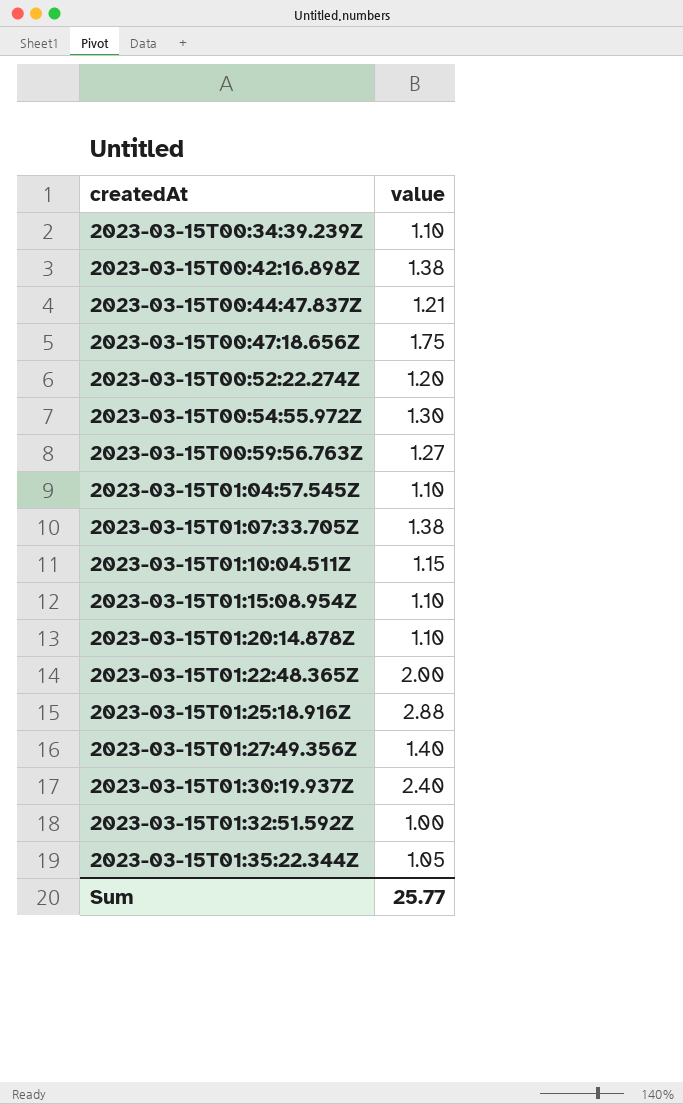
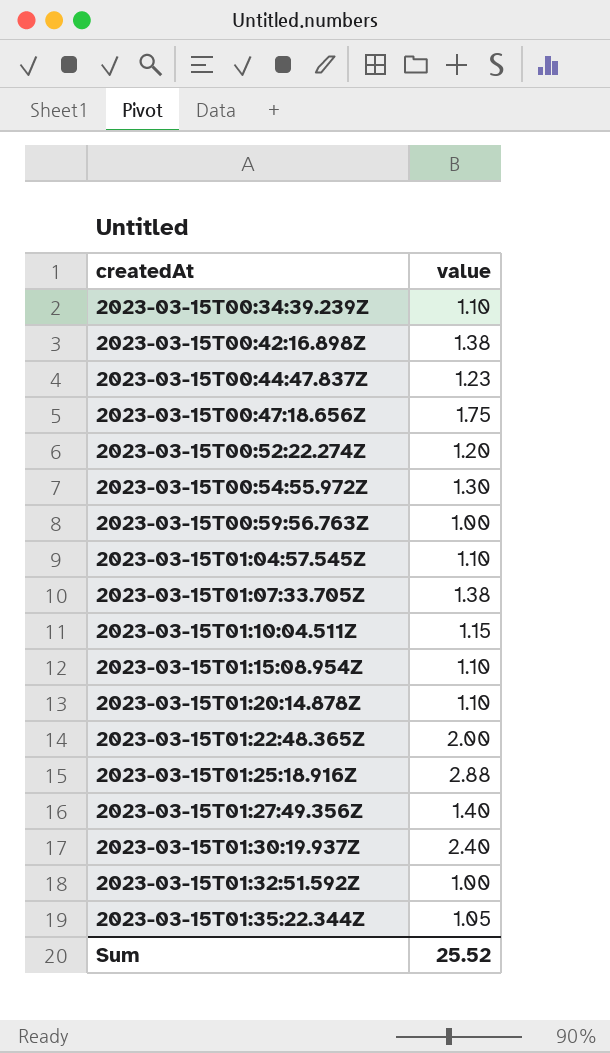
2023-03-15T00:44:47.837Z | value: 1.21 -> 1.23
2023-03-15T00:59:56.763Z | value: 1.27 -> 1.00
Sum | value: 25.77 -> 25.52

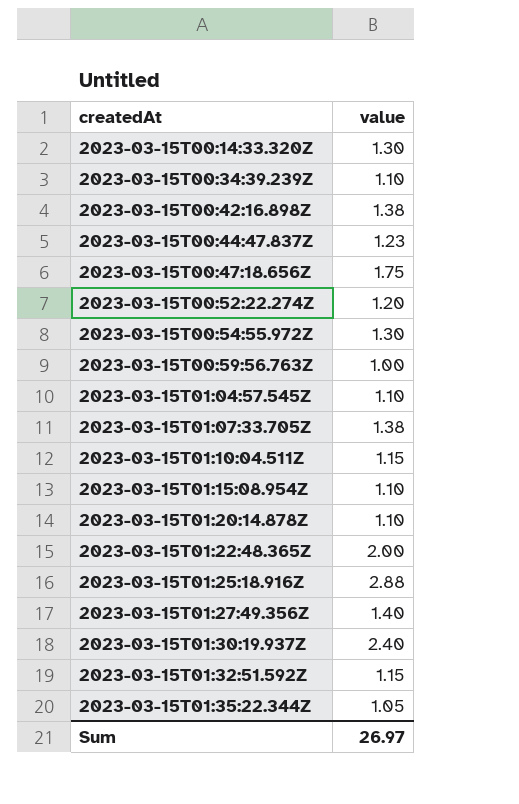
row 2023-03-15T00:14:33.320Z: none -> 1.30
2023-03-15T01:32:51.592Z | value: 1.00 -> 1.15
Sum | value: 25.52 -> 26.97

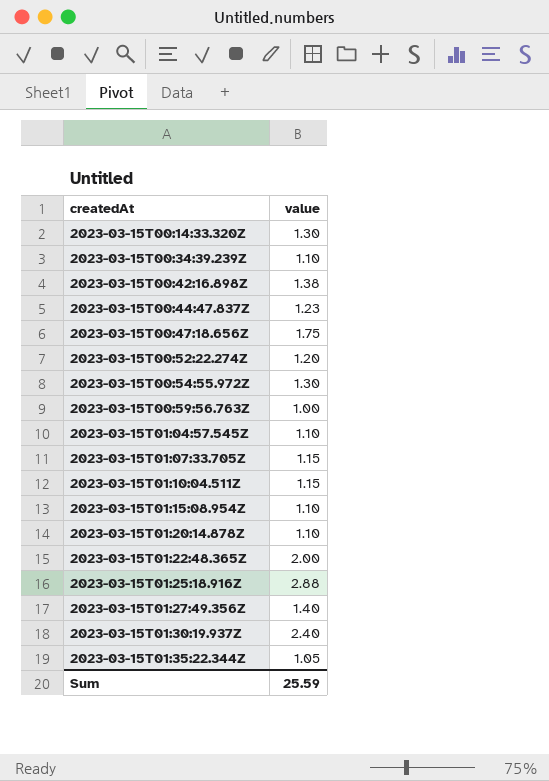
row 2023-03-15T01:32:51.592Z: 1.15 -> none
2023-03-15T01:07:33.705Z | value: 1.38 -> 1.15
Sum | value: 26.97 -> 25.59

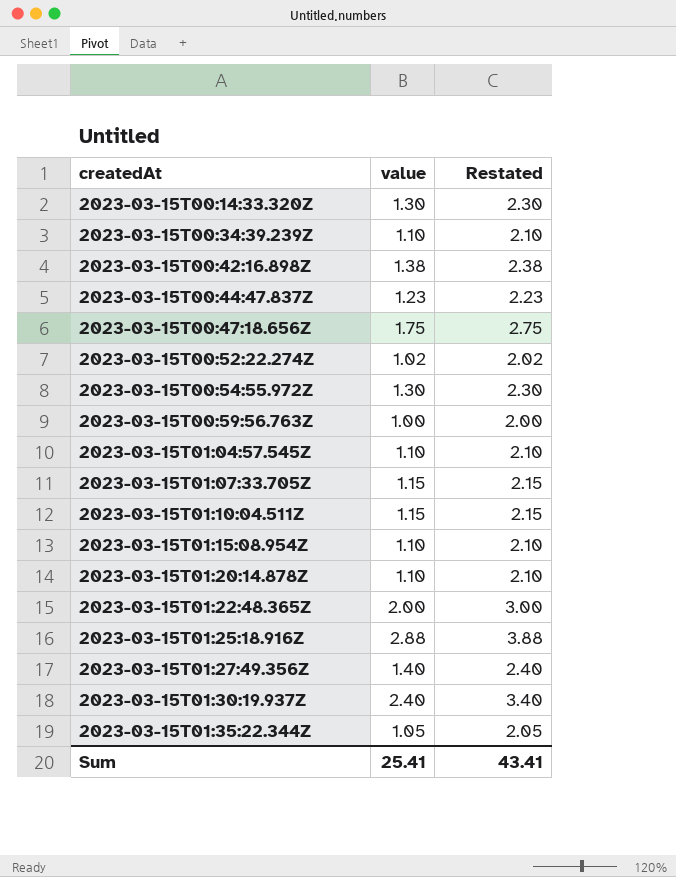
column Restated | formula: none -> [value] + 1
2023-03-15T00:52:22.274Z | value: 1.20 -> 1.02
Sum | value: 25.59 -> 25.41

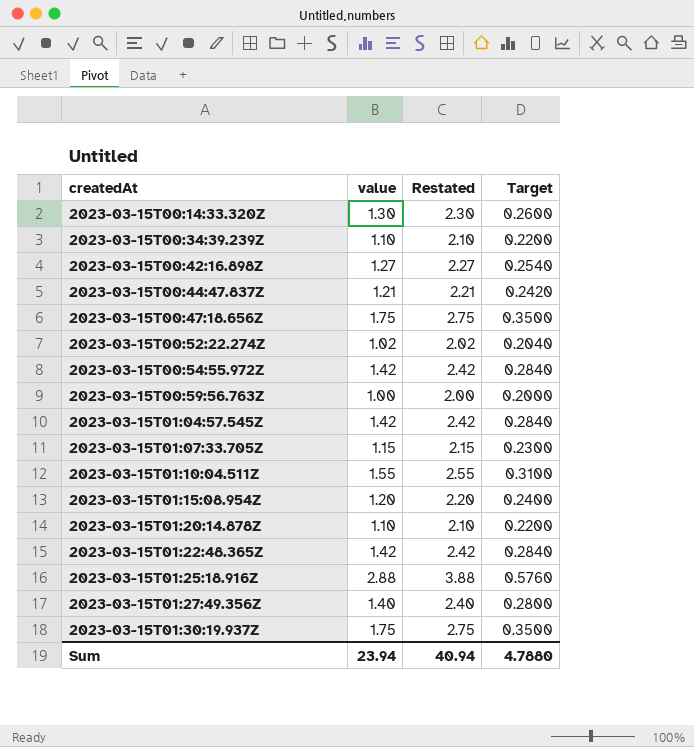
column Target | formula: none -> [value] * 0.2
row 2023-03-15T01:35:22.344Z: 1.05 | 2.05 -> none
2023-03-15T00:42:16.898Z | value: 1.38 -> 1.27
2023-03-15T00:42:16.898Z | Restated: 2.38 -> 2.27
2023-03-15T00:44:47.837Z | value: 1.23 -> 1.21
2023-03-15T00:44:47.837Z | Restated: 2.23 -> 2.21
2023-03-15T00:54:55.972Z | value: 1.30 -> 1.42
2023-03-15T00:54:55.972Z | Restated: 2.30 -> 2.42
2023-03-15T01:04:57.545Z | value: 1.10 -> 1.42
2023-03-15T01:04:57.545Z | Restated: 2.10 -> 2.42
2023-03-15T01:10:04.511Z | value: 1.15 -> 1.55
2023-03-15T01:10:04.511Z | Restated: 2.15 -> 2.55
2023-03-15T01:15:08.954Z | value: 1.10 -> 1.20
2023-03-15T01:15:08.954Z | Restated: 2.10 -> 2.20
2023-03-15T01:22:48.365Z | value: 2.00 -> 1.42
2023-03-15T01:22:48.365Z | Restated: 3.00 -> 2.42
2023-03-15T01:30:19.937Z | value: 2.40 -> 1.75
2023-03-15T01:30:19.937Z | Restated: 3.40 -> 2.75
Sum | value: 25.41 -> 23.94
Sum | Restated: 43.41 -> 40.94

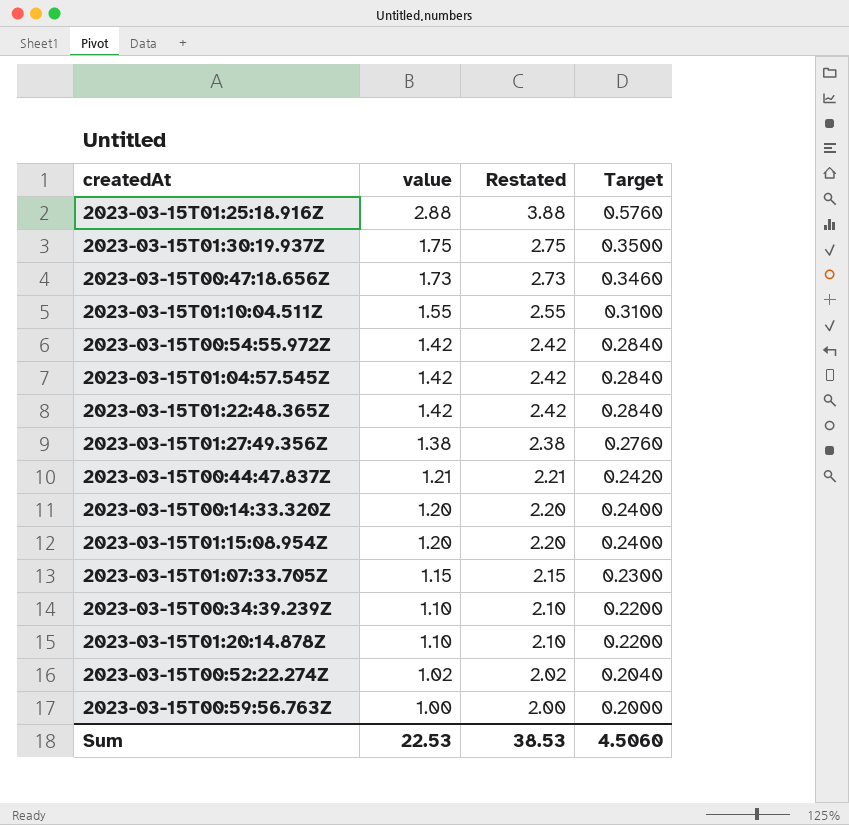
row order: createdAt ascending -> value descending
row 2023-03-15T00:42:16.898Z: 1.27 | 2.27 | 0.2540 -> none
2023-03-15T00:47:18.656Z | value: 1.75 -> 1.73
2023-03-15T00:47:18.656Z | Restated: 2.75 -> 2.73
2023-03-15T00:47:18.656Z | Target: 0.3500 -> 0.3460
2023-03-15T01:27:49.356Z | value: 1.40 -> 1.38
2023-03-15T01:27:49.356Z | Restated: 2.40 -> 2.38
2023-03-15T01:27:49.356Z | Target: 0.2800 -> 0.2760
2023-03-15T00:14:33.320Z | value: 1.30 -> 1.20
2023-03-15T00:14:33.320Z | Restated: 2.30 -> 2.20
2023-03-15T00:14:33.320Z | Target: 0.2600 -> 0.2400
Sum | value: 23.94 -> 22.53
Sum | Restated: 40.94 -> 38.53
Sum | Target: 4.7880 -> 4.5060

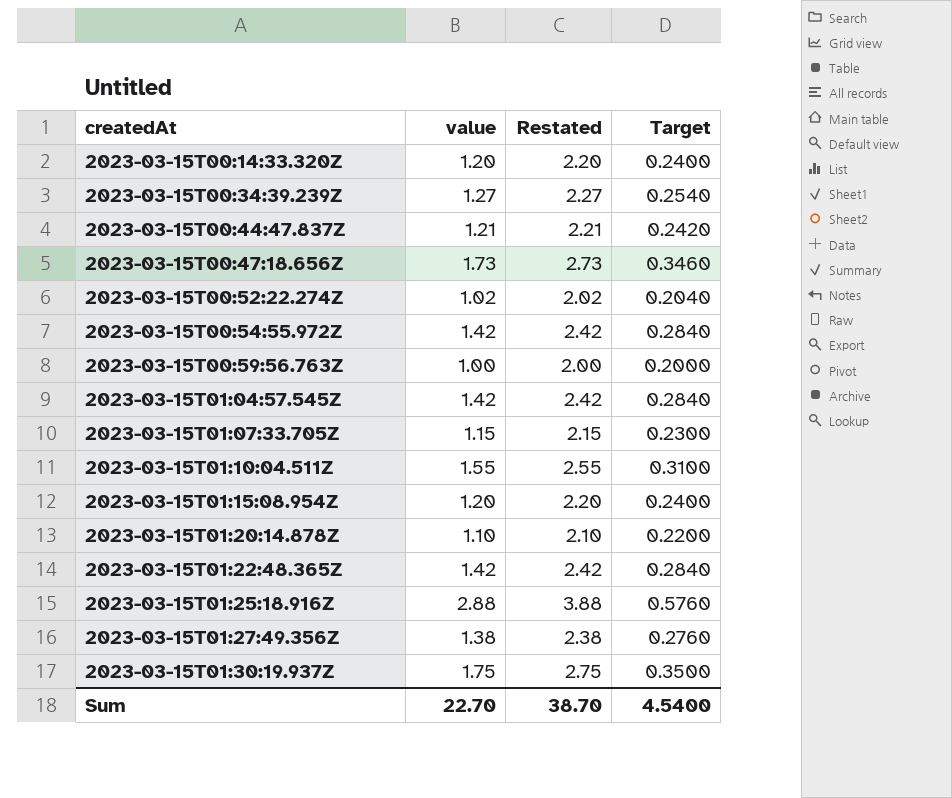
row order: value descending -> createdAt ascending
2023-03-15T00:34:39.239Z | value: 1.10 -> 1.27
2023-03-15T00:34:39.239Z | Restated: 2.10 -> 2.27
2023-03-15T00:34:39.239Z | Target: 0.2200 -> 0.2540
Sum | value: 22.53 -> 22.70
Sum | Restated: 38.53 -> 38.70
Sum | Target: 4.5060 -> 4.5400

